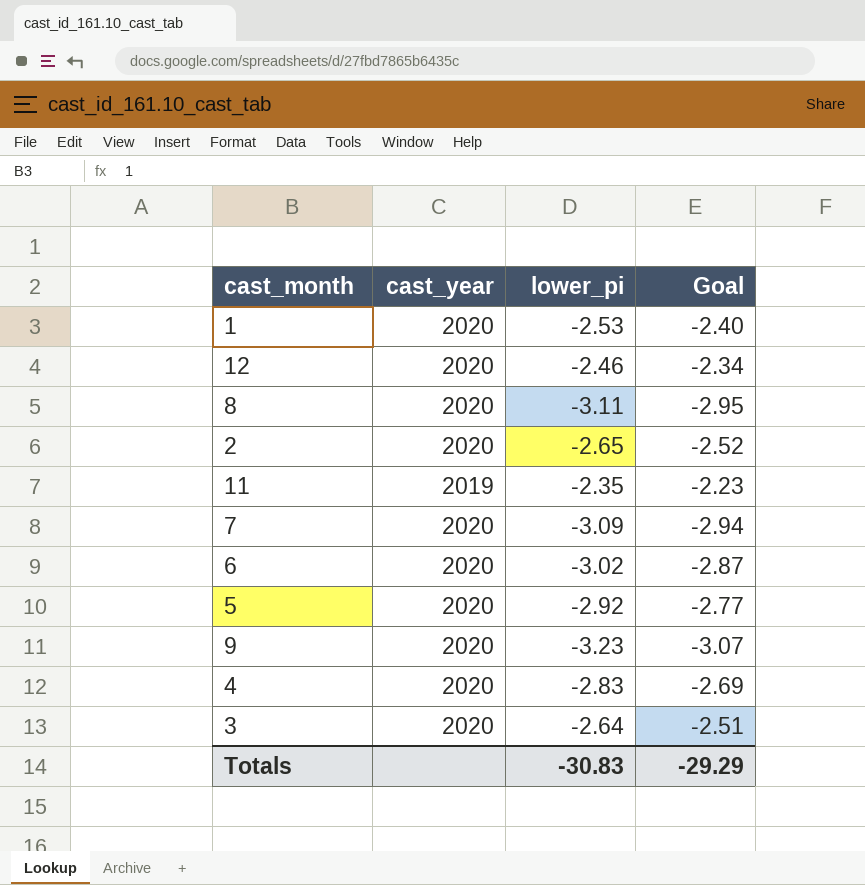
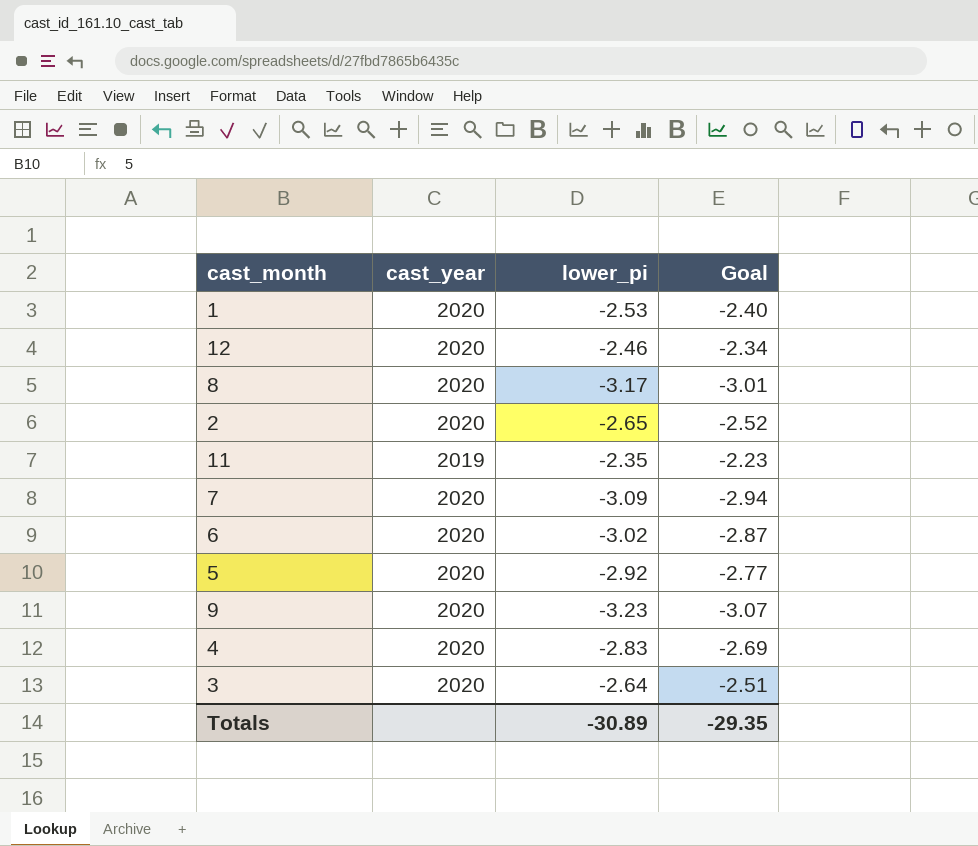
8 | lower_pi: -3.11 -> -3.17
8 | Goal: -2.95 -> -3.01
Totals | lower_pi: -30.83 -> -30.89
Totals | Goal: -29.29 -> -29.35

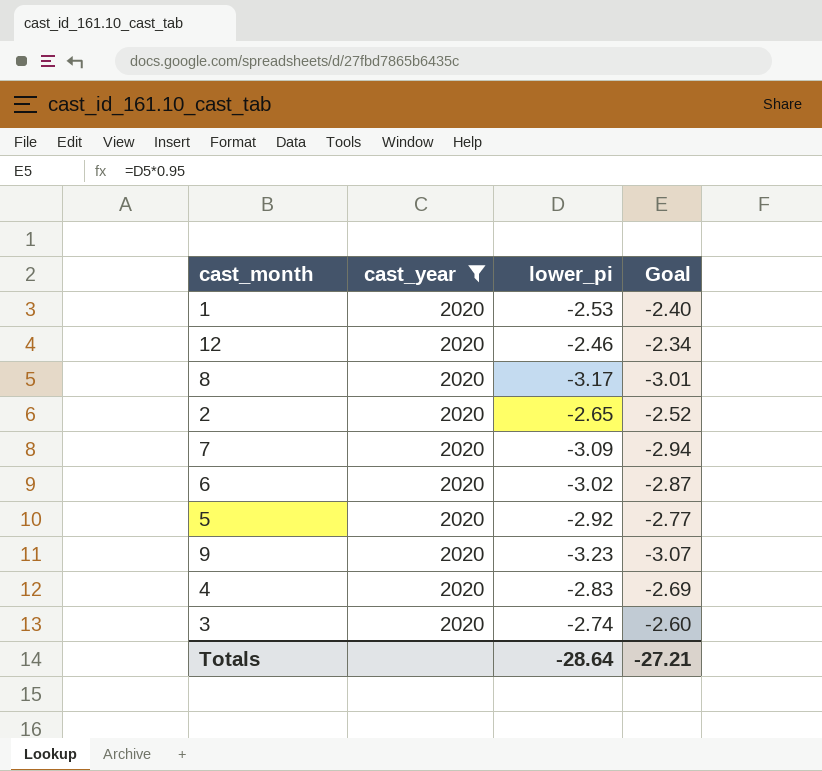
filter: none -> cast_year = 2020
3 | lower_pi: -2.64 -> -2.74
3 | Goal: -2.51 -> -2.60
Totals | lower_pi: -30.89 -> -28.64
Totals | Goal: -29.35 -> -27.21

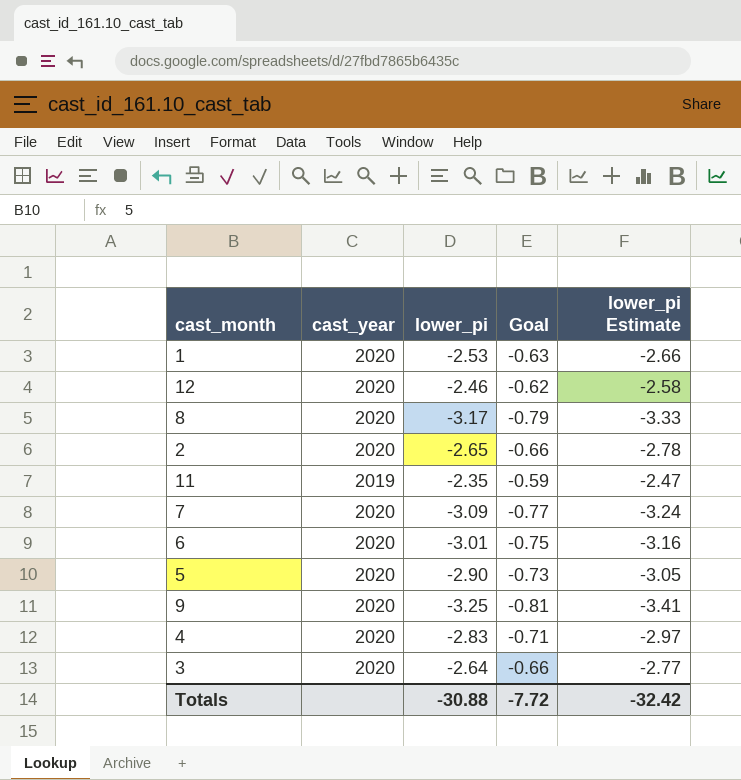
filter: cast_year = 2020 -> none
column Goal | formula: [lower_pi] * 0.95 -> [lower_pi] * 0.25
column lower_pi Estimate | formula: none -> [lower_pi] * 1.05
6 | lower_pi: -3.02 -> -3.01
5 | lower_pi: -2.92 -> -2.90
9 | lower_pi: -3.23 -> -3.25
3 | lower_pi: -2.74 -> -2.64
Totals | lower_pi: -28.64 -> -30.88
Totals | Goal: -27.21 -> -7.72

